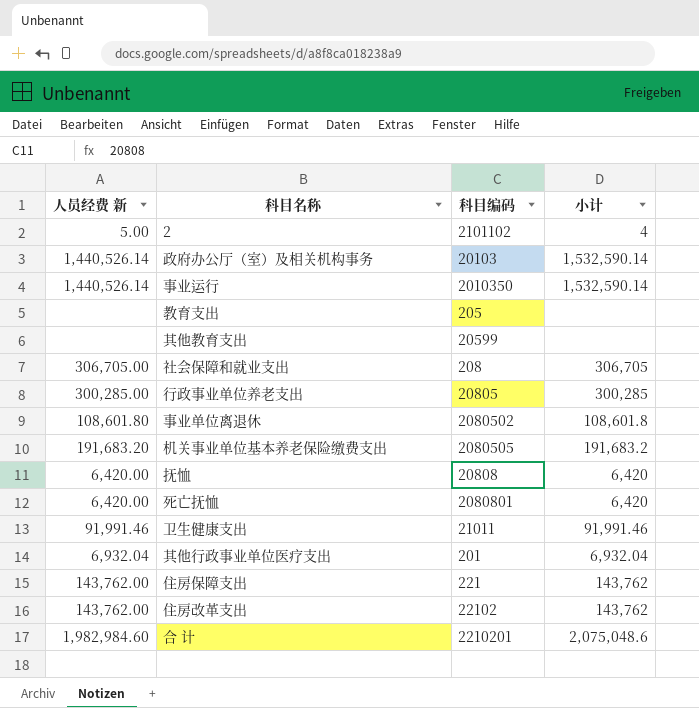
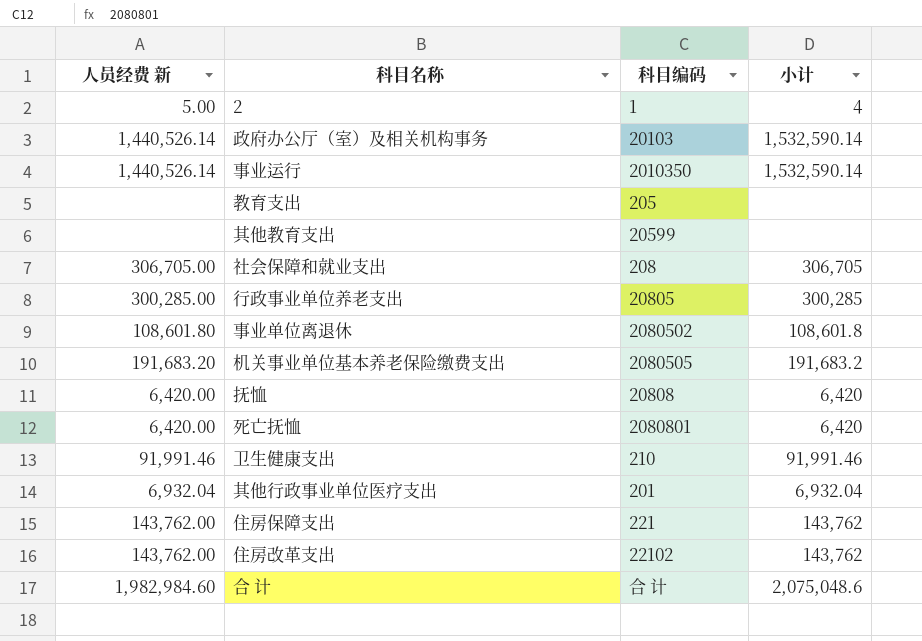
2 | 科目编码: 2101102 -> 1
卫生健康支出 | 科目编码: 21011 -> 210
合 计 | 科目编码: 2210201 -> 合 计

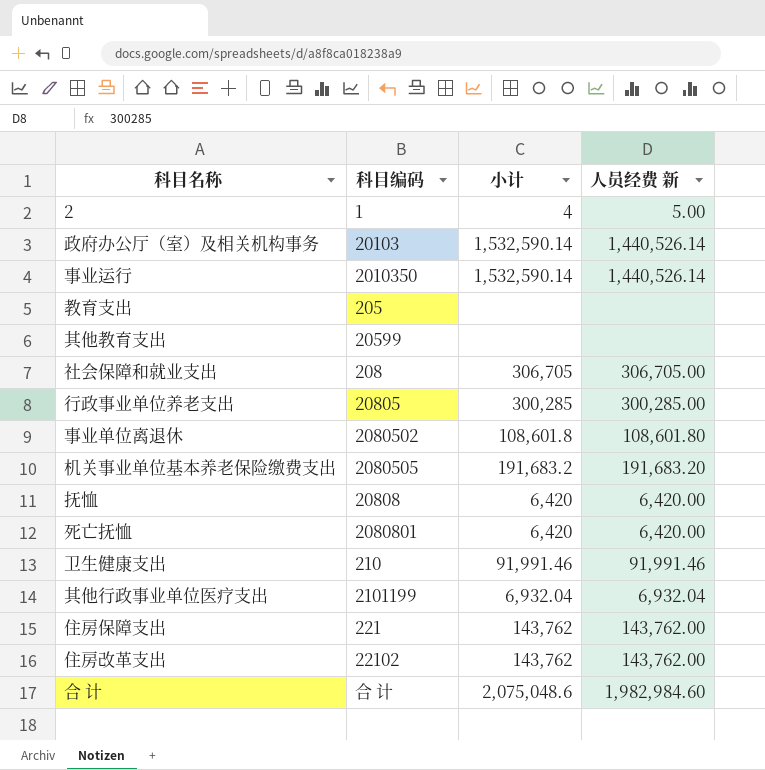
column 人员经费 新 | position: 1 -> 4
其他行政事业单位医疗支出 | 科目编码: 201 -> 2101199

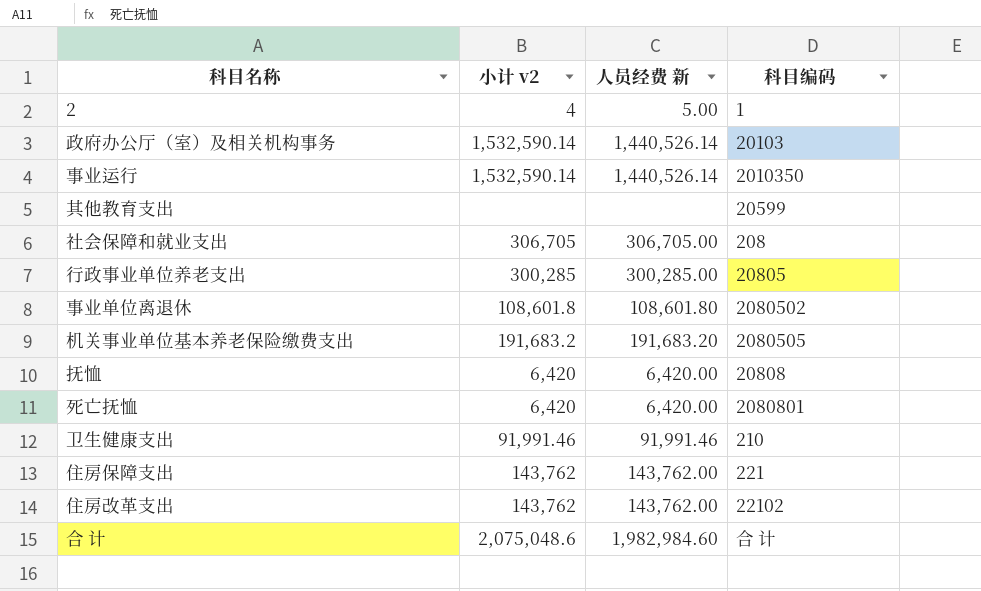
column name: 小计 -> 小计 v2
column 科目编码 | position: 2 -> 4
row 教育支出: 205 | none | none -> none
row 其他行政事业单位医疗支出: 2101199 | 6,932.04 | 6,932.04 -> none

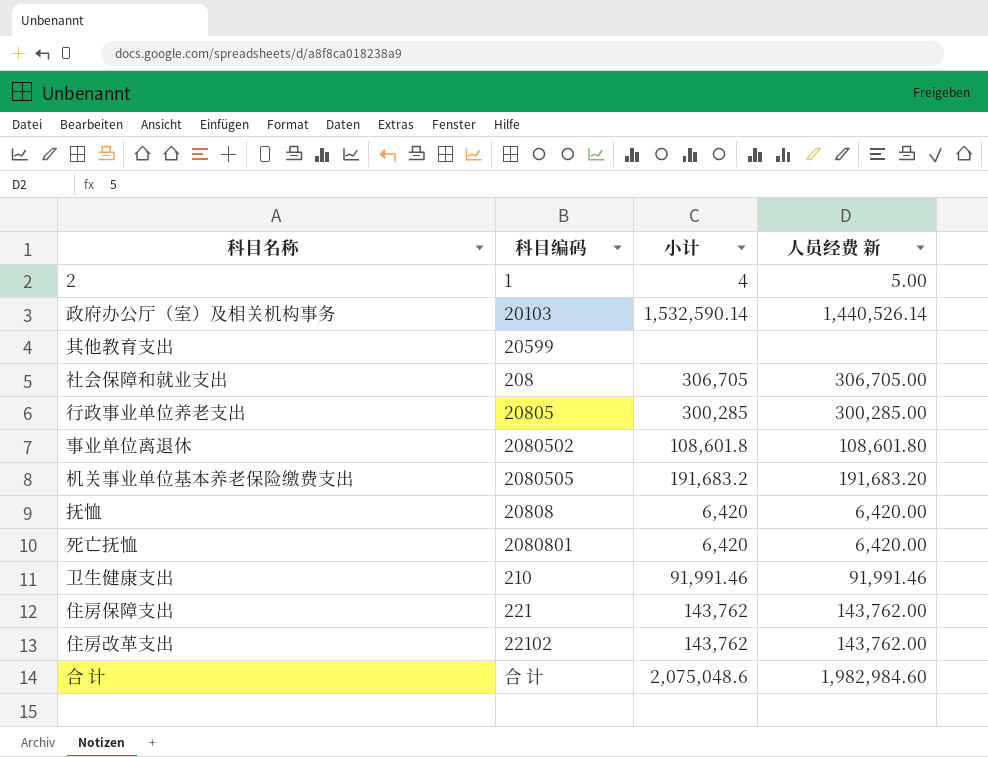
column 科目编码 | position: 4 -> 2
column name: 小计 v2 -> 小计
row 事业运行: 1,532,590.14 | 1,440,526.14 | 2010350 -> none

